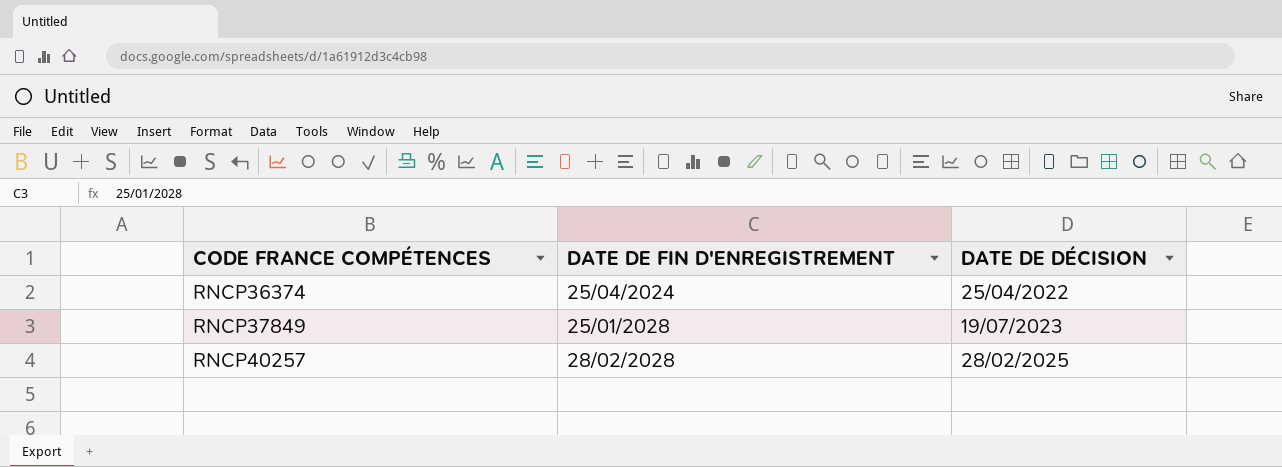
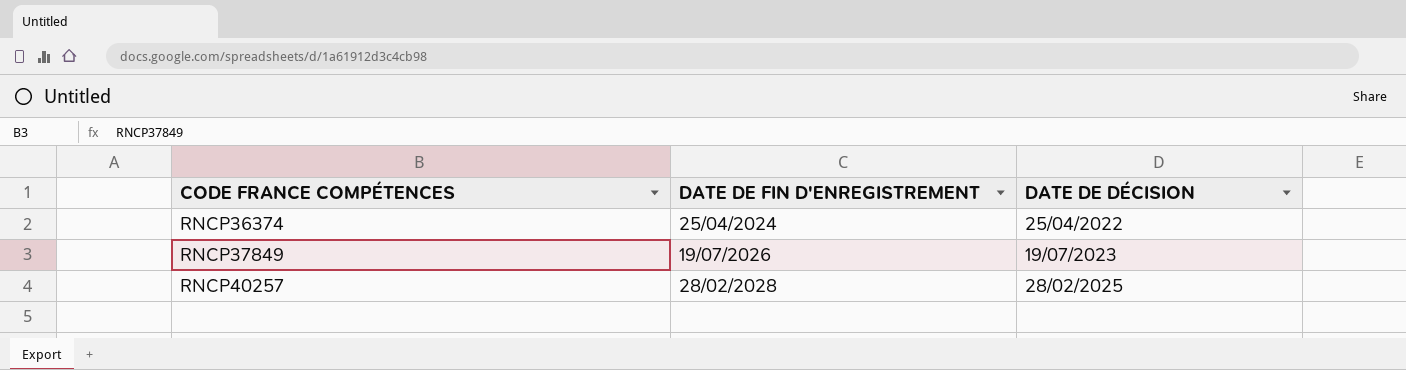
RNCP37849 | DATE DE FIN D'ENREGISTREMENT: 25/01/2028 -> 19/07/2026

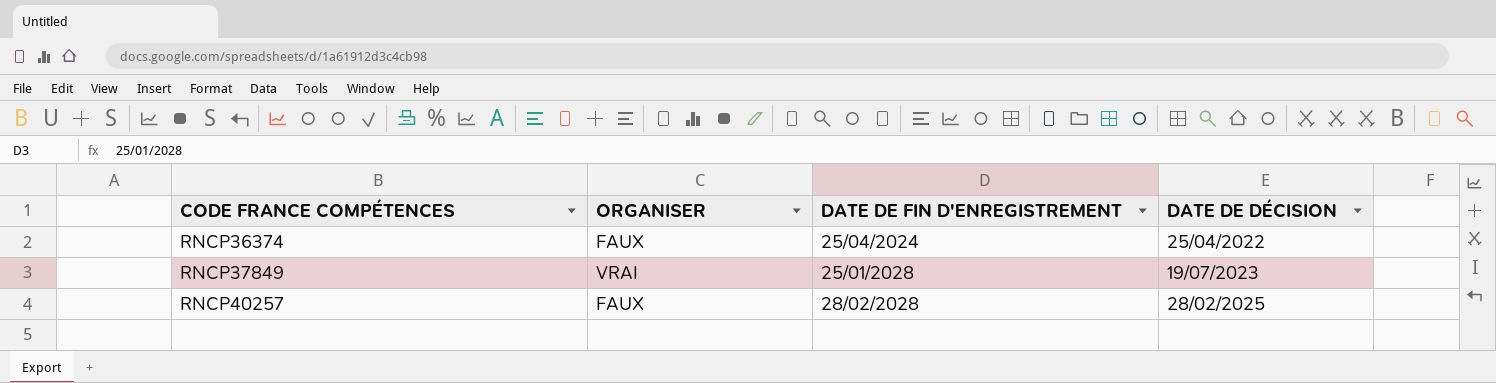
column ORGANISER | position: none -> 2
RNCP37849 | DATE DE FIN D'ENREGISTREMENT: 19/07/2026 -> 25/01/2028

